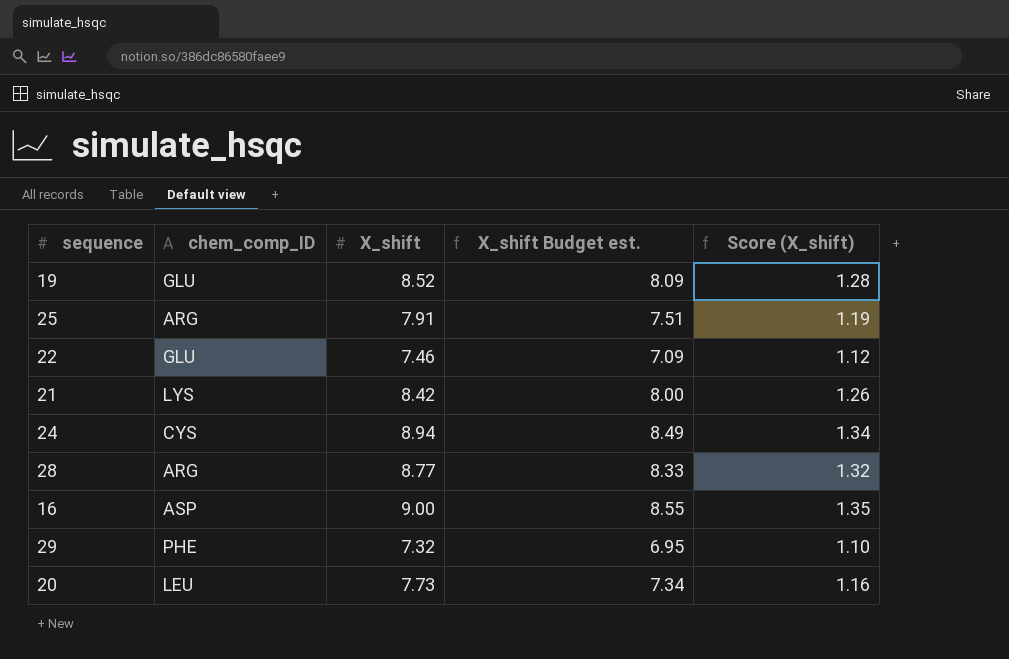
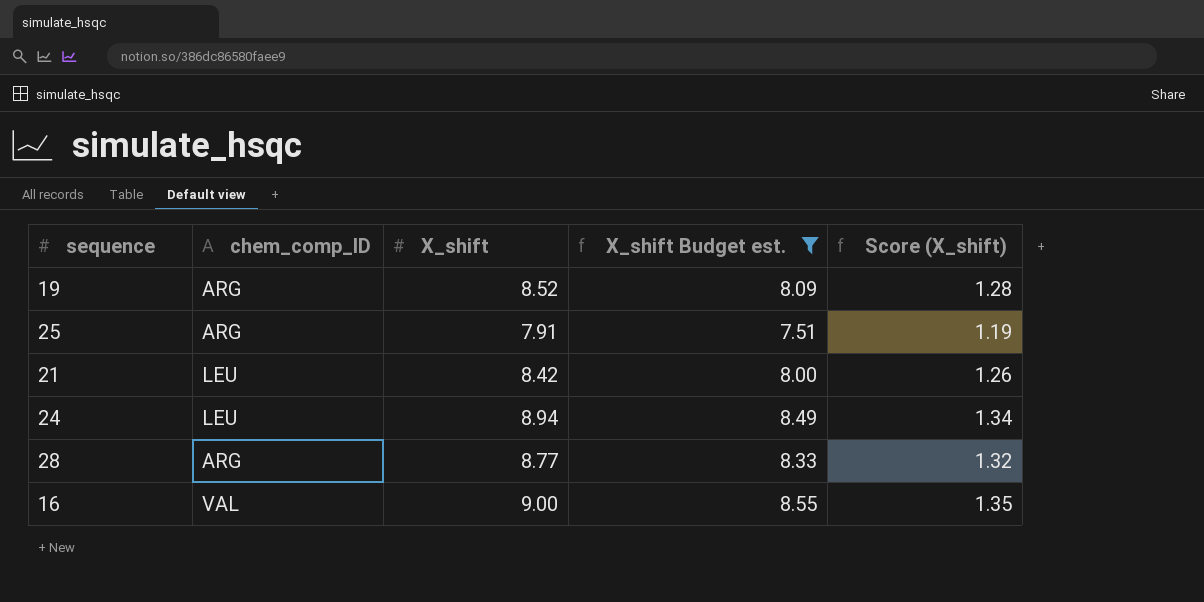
filter: none -> X_shift Budget est. >= 7.51
19 | chem_comp_ID: GLU -> ARG
21 | chem_comp_ID: LYS -> LEU
24 | chem_comp_ID: CYS -> LEU
16 | chem_comp_ID: ASP -> VAL

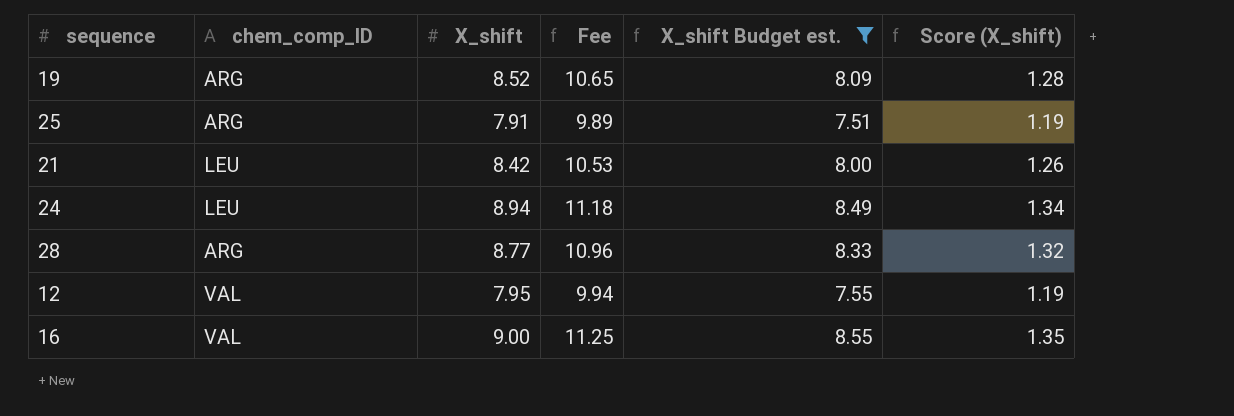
column Fee | formula: none -> [X_shift] * 1.25
row 12: none -> VAL | 7.95 | 9.94 | 7.55 | 1.19

